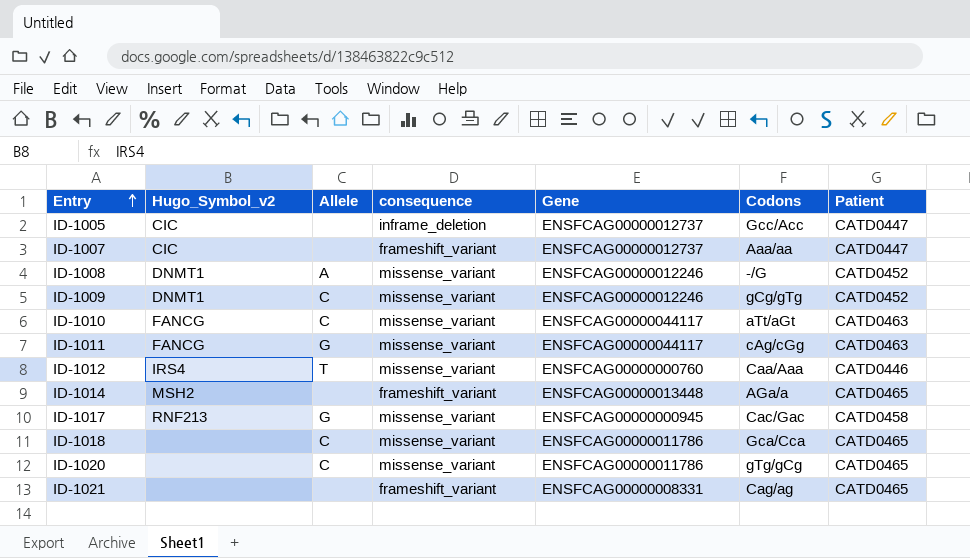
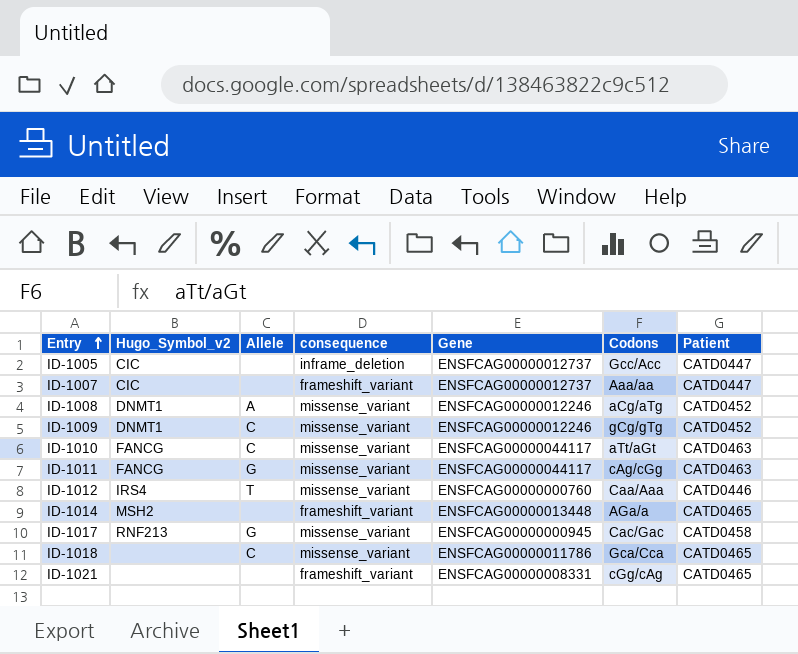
row ID-1020: none | C | missense_variant | ENSFCAG00000011786 | gTg/gCg | CATD0465 -> none
ID-1008 | Codons: -/G -> aCg/aTg
ID-1021 | Codons: Cag/ag -> cGg/cAg

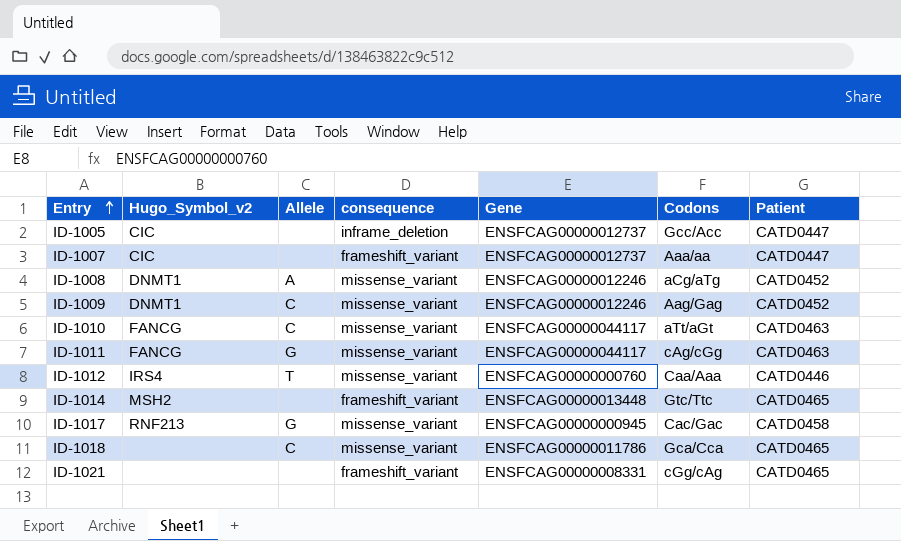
ID-1009 | Codons: gCg/gTg -> Aag/Gag
ID-1014 | Codons: AGa/a -> Gtc/Ttc

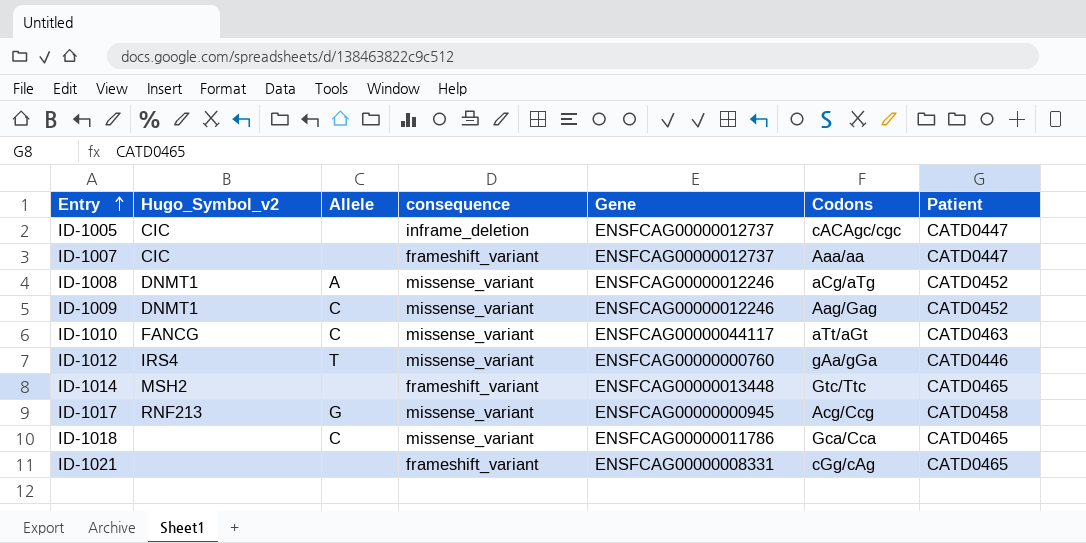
row ID-1011: FANCG | G | missense_variant | ENSFCAG00000044117 | cAg/cGg | CATD0463 -> none
ID-1005 | Codons: Gcc/Acc -> cACAgc/cgc
ID-1012 | Codons: Caa/Aaa -> gAa/gGa
ID-1017 | Codons: Cac/Gac -> Acg/Ccg

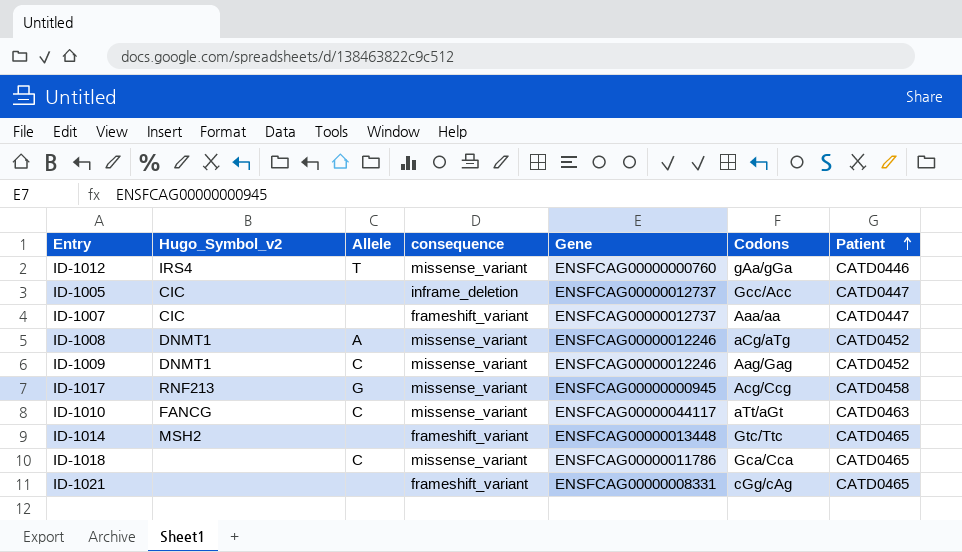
row order: Entry ascending -> Patient ascending
ID-1005 | Codons: cACAgc/cgc -> Gcc/Acc

